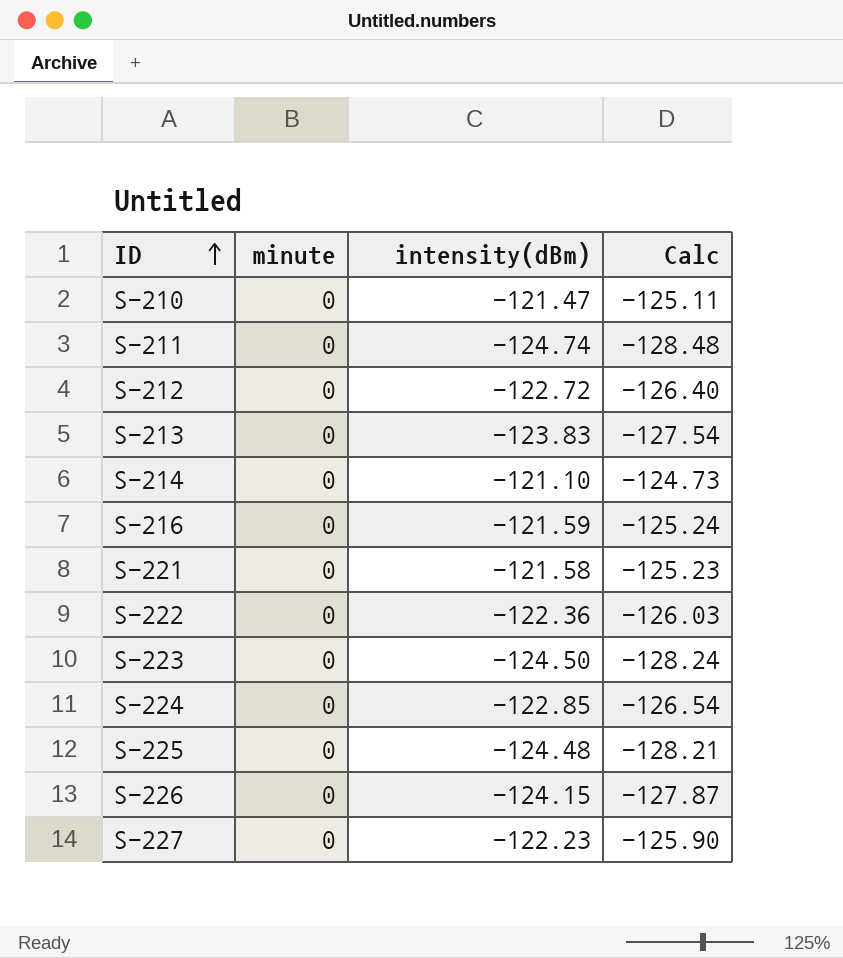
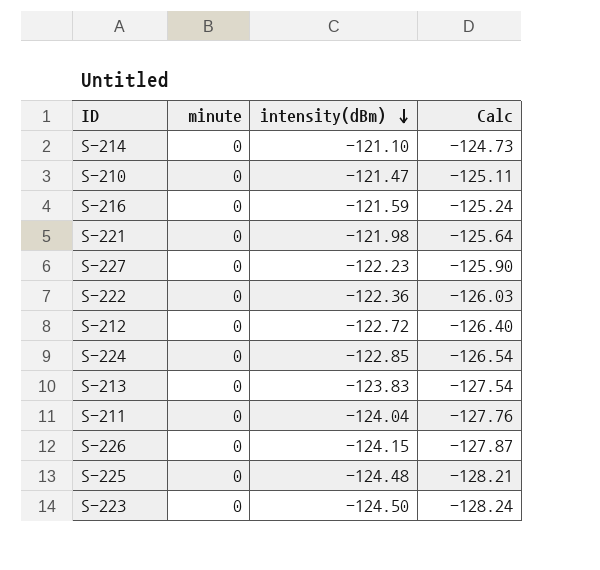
row order: ID ascending -> intensity(dBm) descending
S-221 | intensity(dBm): -121.58 -> -121.98
S-221 | Calc: -125.23 -> -125.64
S-211 | intensity(dBm): -124.74 -> -124.04
S-211 | Calc: -128.48 -> -127.76

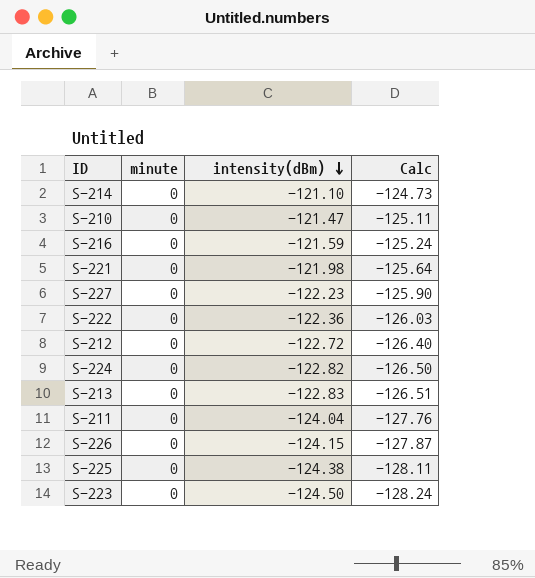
S-224 | intensity(dBm): -122.85 -> -122.82
S-224 | Calc: -126.54 -> -126.50
S-213 | intensity(dBm): -123.83 -> -122.83
S-213 | Calc: -127.54 -> -126.51
S-225 | intensity(dBm): -124.48 -> -124.38
S-225 | Calc: -128.21 -> -128.11

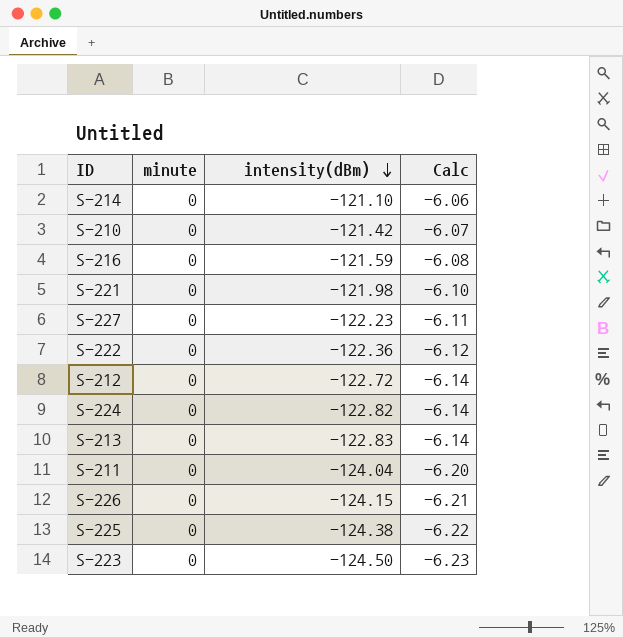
column Calc | formula: [intensity(dBm)] * 1.03 -> [intensity(dBm)] * 0.05
S-210 | intensity(dBm): -121.47 -> -121.42

